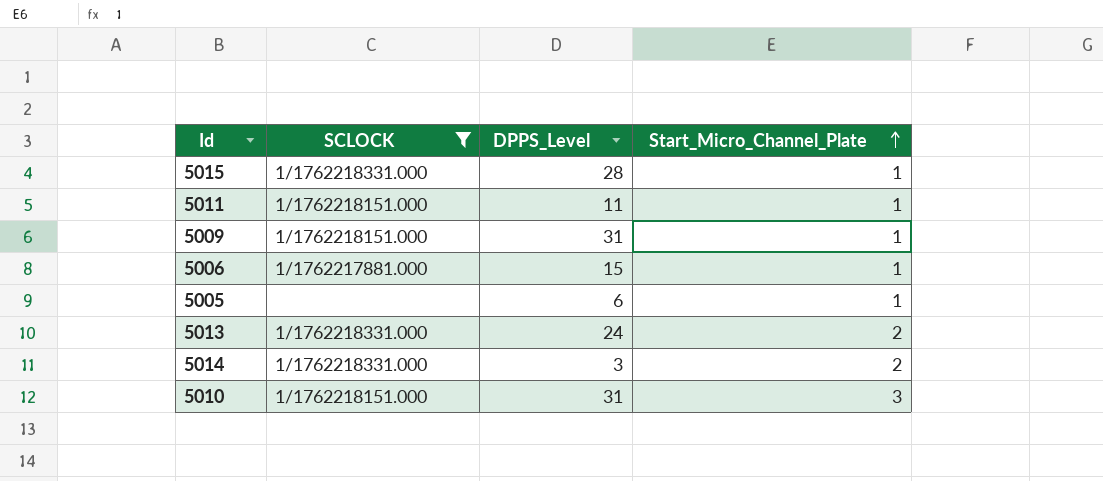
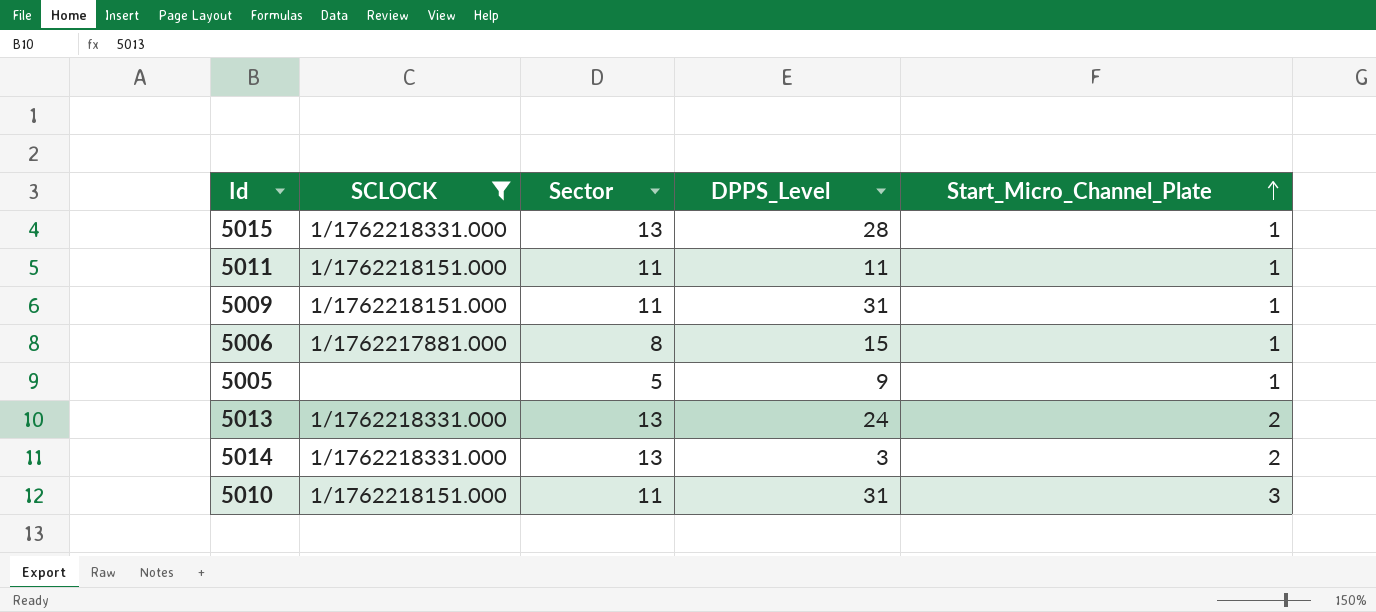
column Sector | position: none -> 3
5005 | DPPS_Level: 6 -> 9

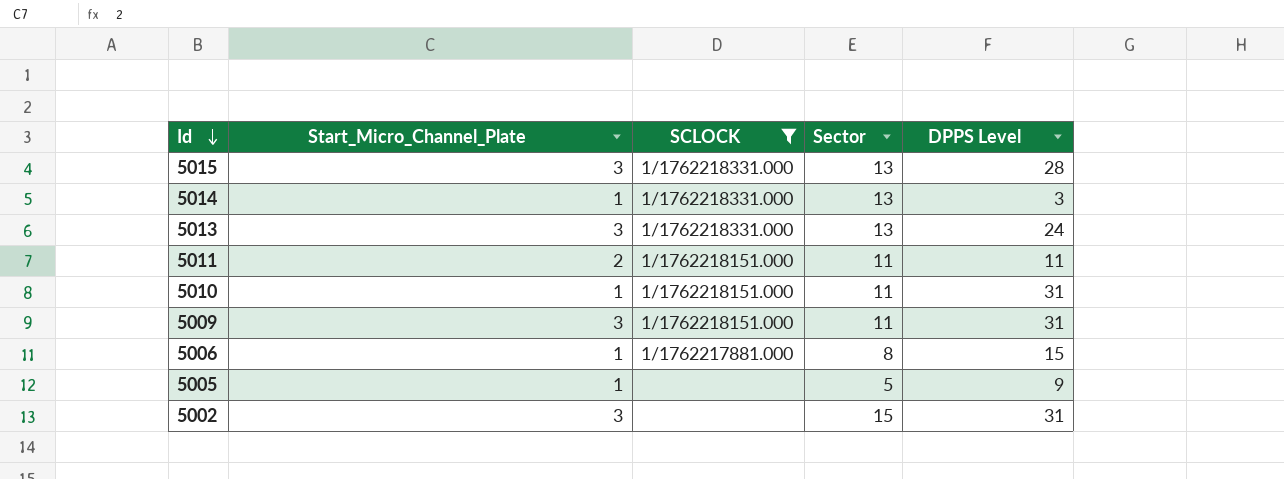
row order: Start_Micro_Channel_Plate ascending -> Id descending
column Start_Micro_Channel_Plate | position: 5 -> 2
column name: DPPS_Level -> DPPS Level
5015 | Start_Micro_Channel_Plate: 1 -> 3
5014 | Start_Micro_Channel_Plate: 2 -> 1
5013 | Start_Micro_Channel_Plate: 2 -> 3
5011 | Start_Micro_Channel_Plate: 1 -> 2
5010 | Start_Micro_Channel_Plate: 3 -> 1
5009 | Start_Micro_Channel_Plate: 1 -> 3
row 5002: none -> 3 | none | 15 | 31

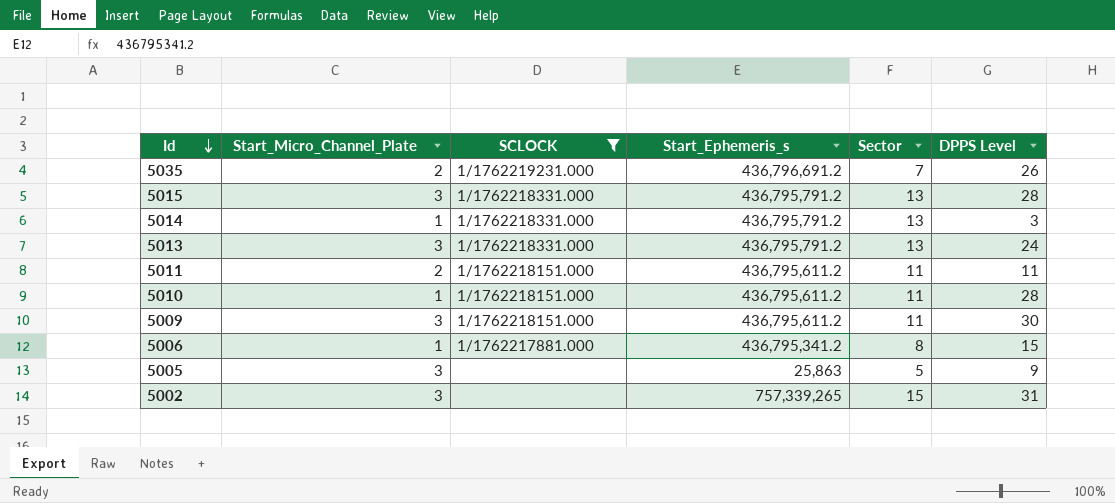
column Start_Ephemeris_s | position: none -> 4
row 5035: none -> 2 | 1/1762219231.000 | 436,796,691.2 | 7 | 26
5010 | DPPS Level: 31 -> 28
5009 | DPPS Level: 31 -> 30
5005 | Start_Micro_Channel_Plate: 1 -> 3

